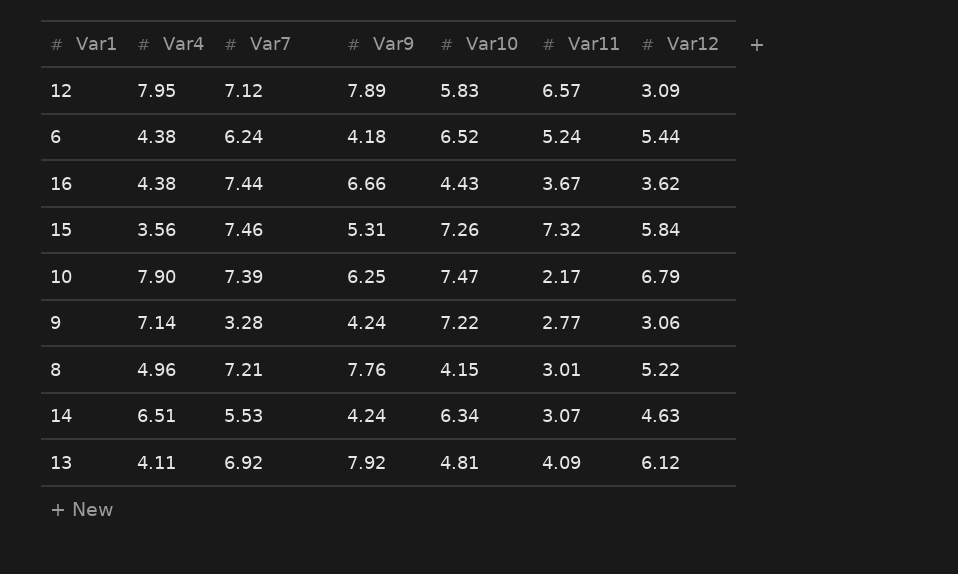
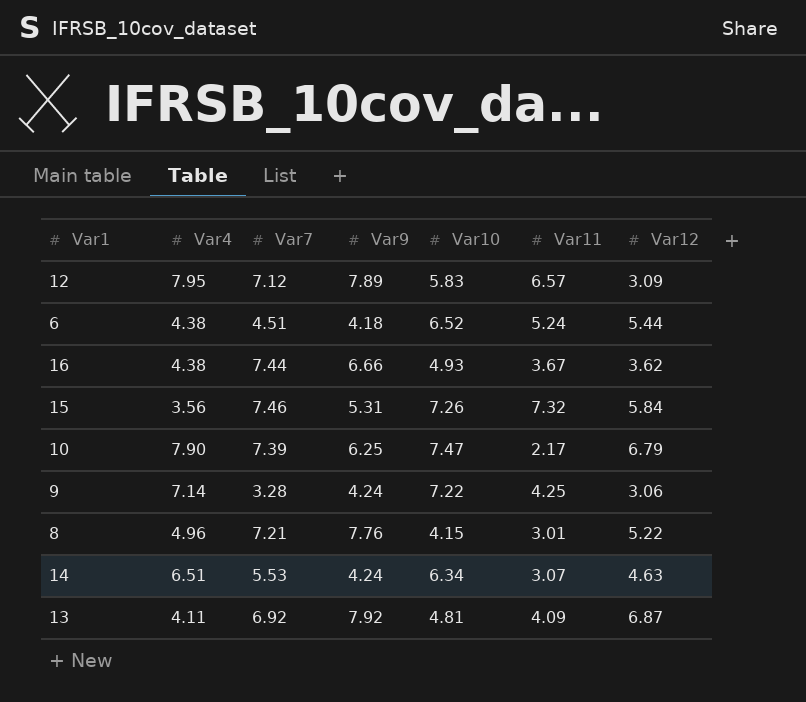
6 | Var7: 6.24 -> 4.51
16 | Var10: 4.43 -> 4.93
9 | Var11: 2.77 -> 4.25
13 | Var12: 6.12 -> 6.87

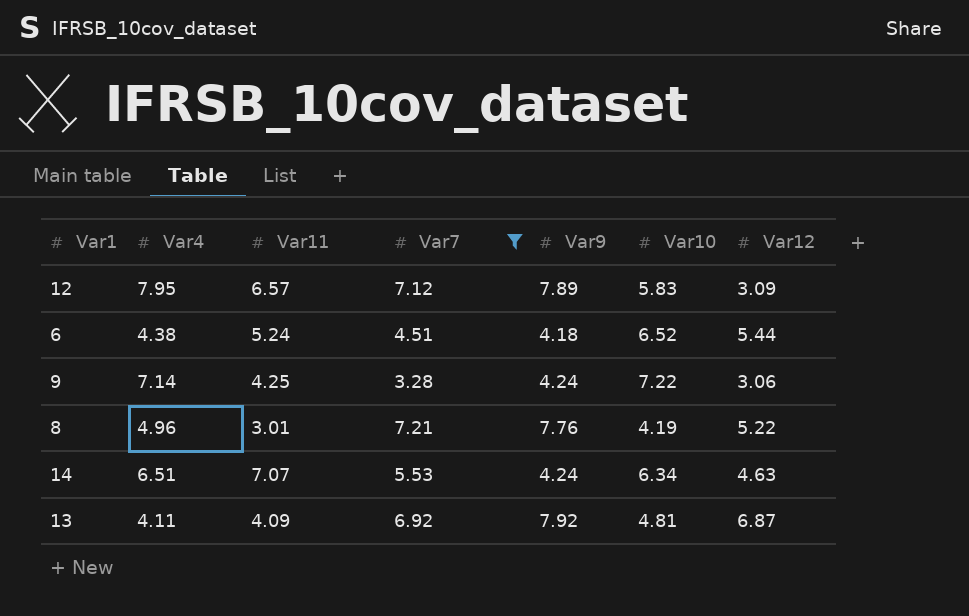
filter: none -> Var7 <= 7.21
column Var11 | position: 6 -> 3
8 | Var10: 4.15 -> 4.19
14 | Var11: 3.07 -> 7.07

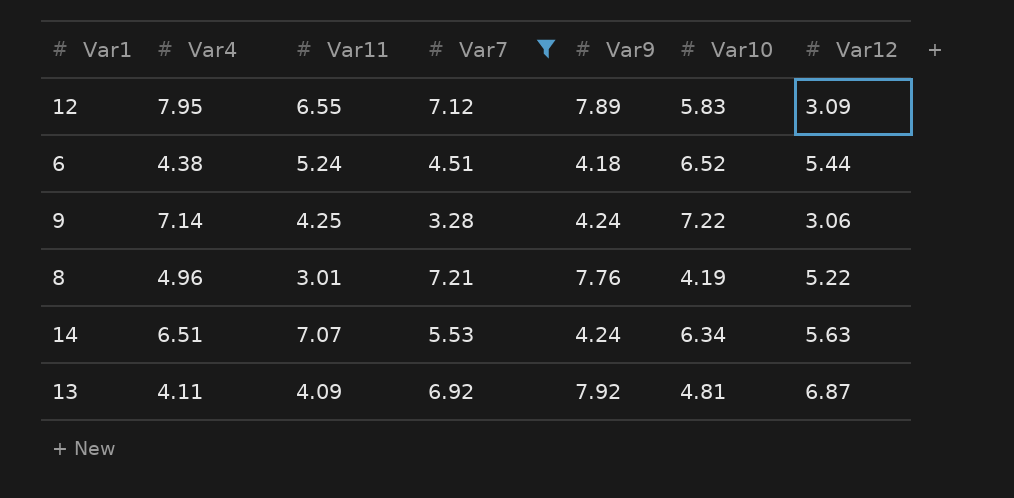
12 | Var11: 6.57 -> 6.55
14 | Var12: 4.63 -> 5.63

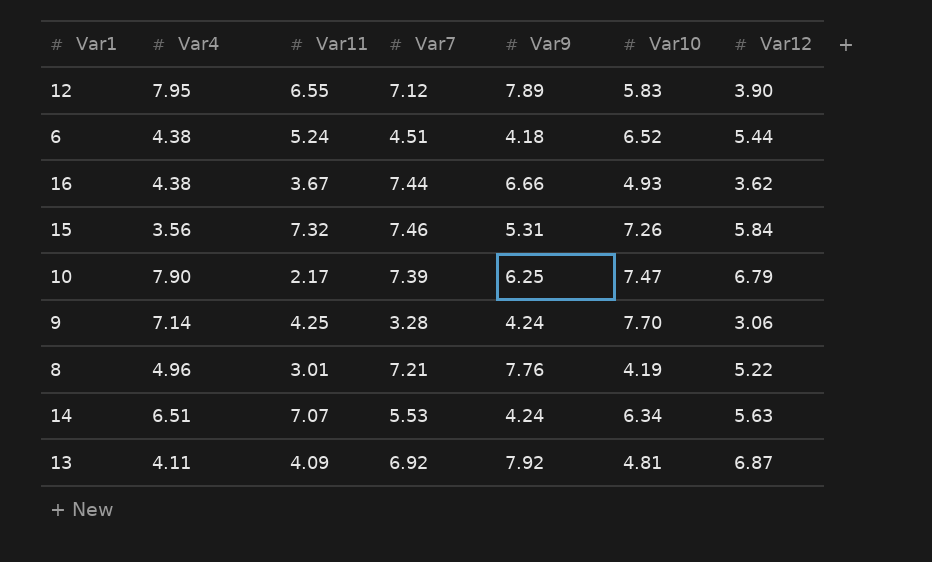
filter: Var7 <= 7.21 -> none
12 | Var12: 3.09 -> 3.90
9 | Var10: 7.22 -> 7.70

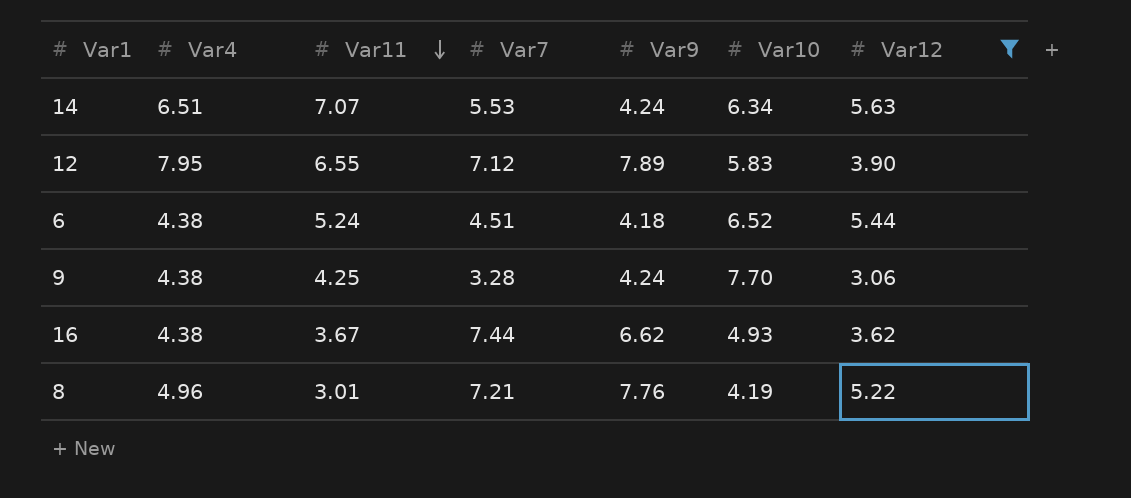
filter: none -> Var12 <= 5.63
row order: none -> Var11 descending
9 | Var4: 7.14 -> 4.38
16 | Var9: 6.66 -> 6.62

